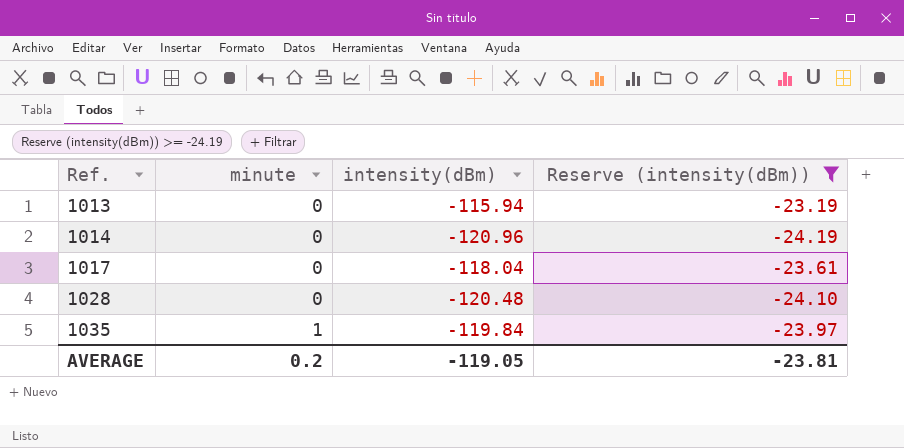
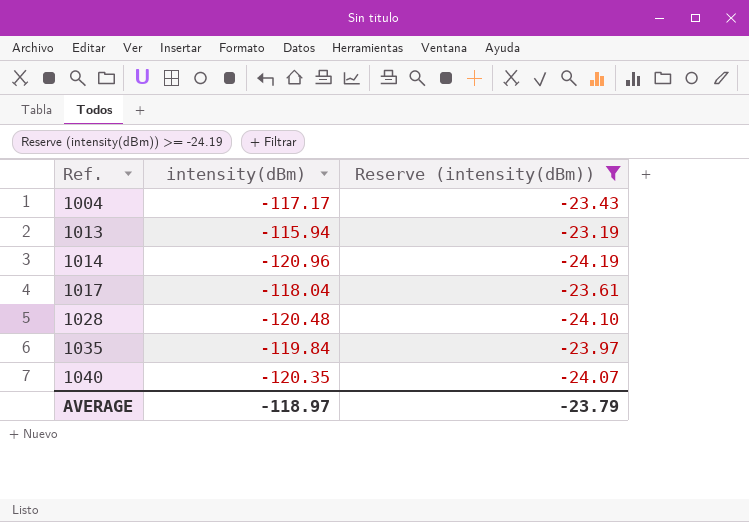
column minute | position: 2 -> none
row 1004: none -> -117.17 | -23.43
row 1040: none -> -120.35 | -24.07
AVERAGE | intensity(dBm): -119.05 -> -118.97
AVERAGE | Reserve (intensity(dBm)): -23.81 -> -23.79

